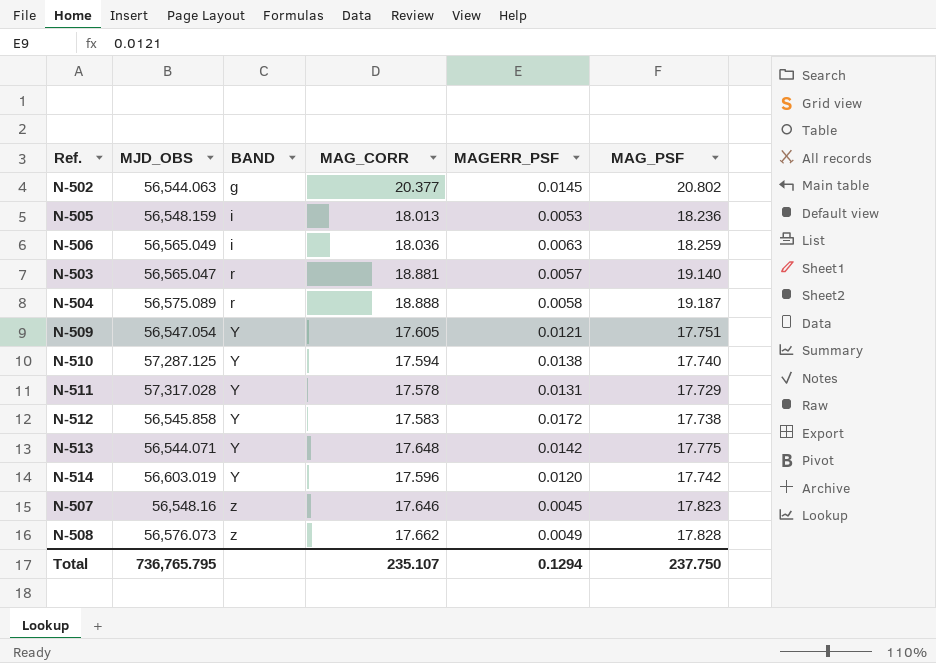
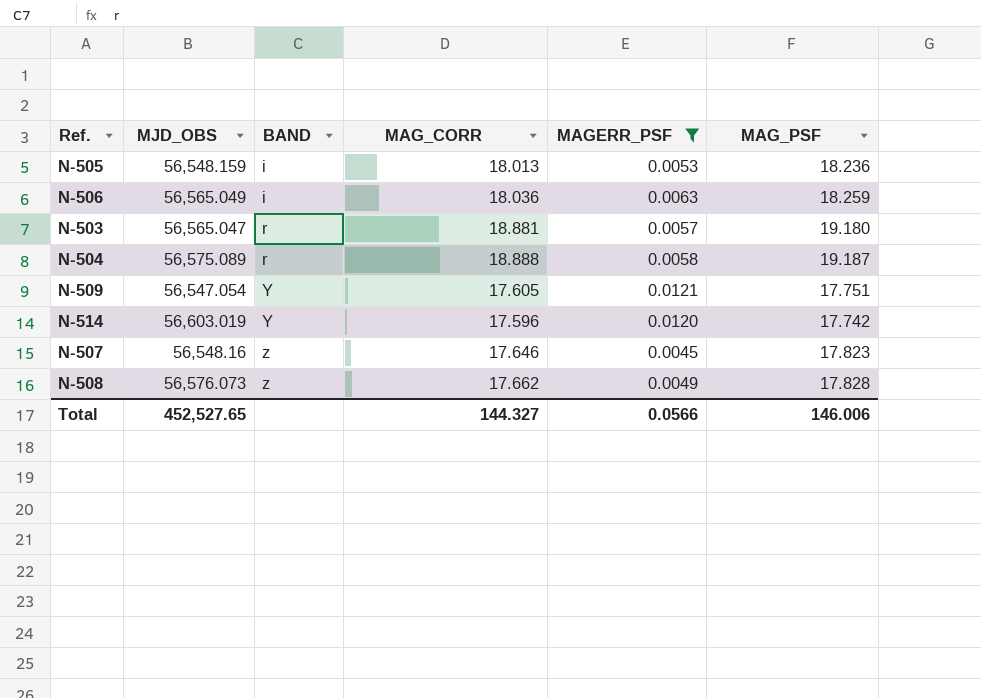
filter: none -> MAGERR_PSF <= 0.0121
N-503 | MAG_PSF: 19.140 -> 19.180
Total | MJD_OBS: 736,765.795 -> 452,527.65
Total | MAG_CORR: 235.107 -> 144.327
Total | MAGERR_PSF: 0.1294 -> 0.0566
Total | MAG_PSF: 237.750 -> 146.006

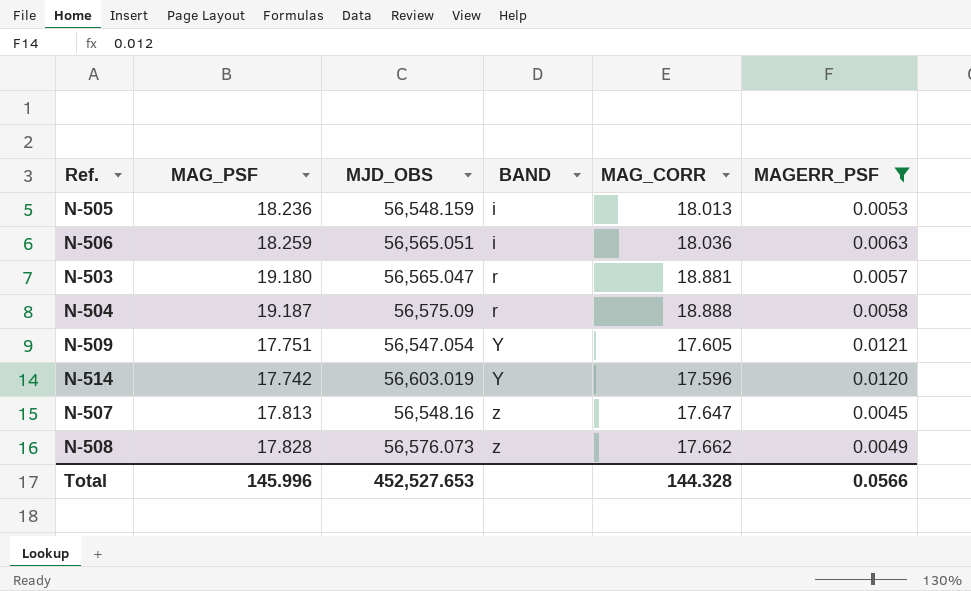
column MAG_PSF | position: 6 -> 2
N-506 | MJD_OBS: 56,565.049 -> 56,565.051
N-504 | MJD_OBS: 56,575.089 -> 56,575.09
N-507 | MAG_PSF: 17.823 -> 17.813
N-507 | MAG_CORR: 17.646 -> 17.647
Total | MAG_PSF: 146.006 -> 145.996
Total | MJD_OBS: 452,527.65 -> 452,527.653
Total | MAG_CORR: 144.327 -> 144.328

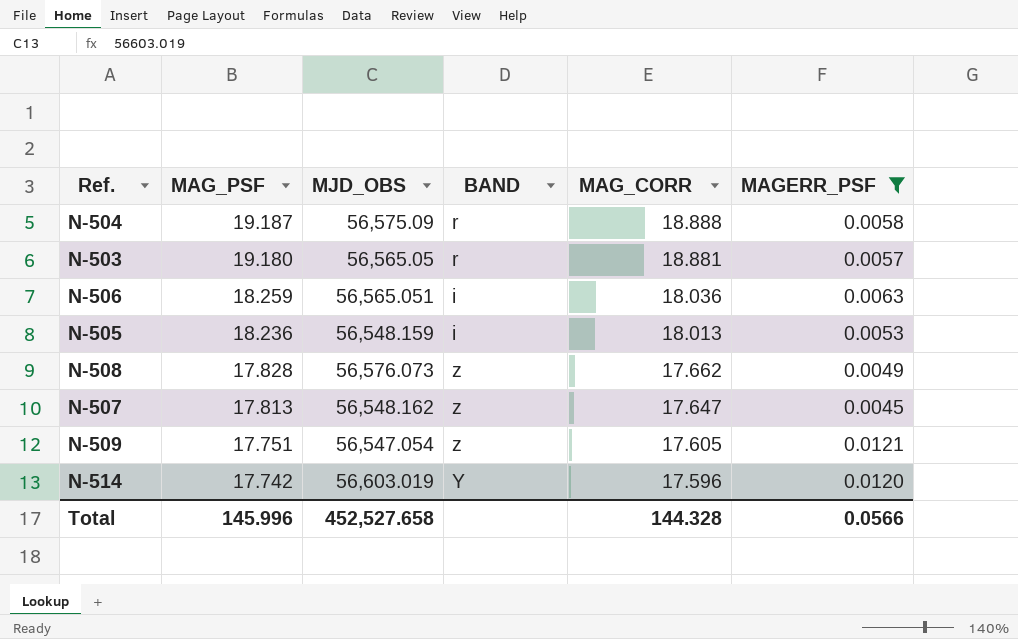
row order: BAND ascending -> MAG_PSF descending
N-503 | MJD_OBS: 56,565.047 -> 56,565.05
N-507 | MJD_OBS: 56,548.16 -> 56,548.162
N-509 | BAND: Y -> z
Total | MJD_OBS: 452,527.653 -> 452,527.658

